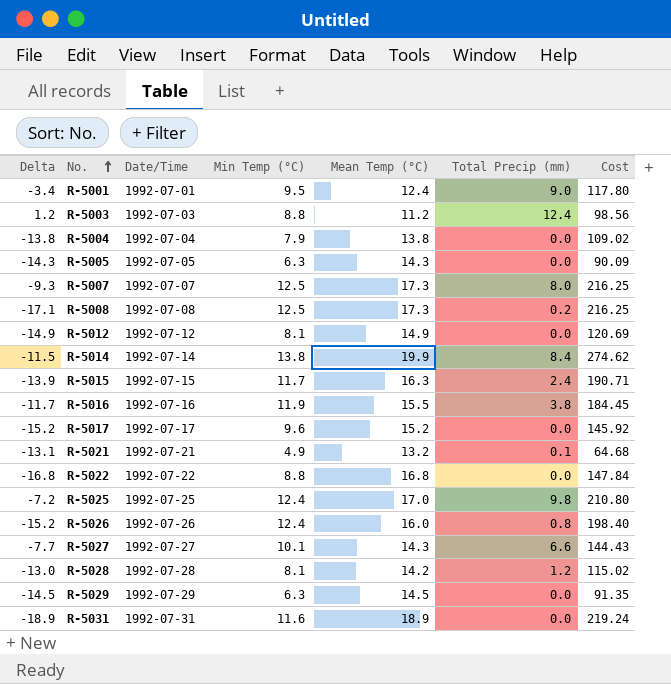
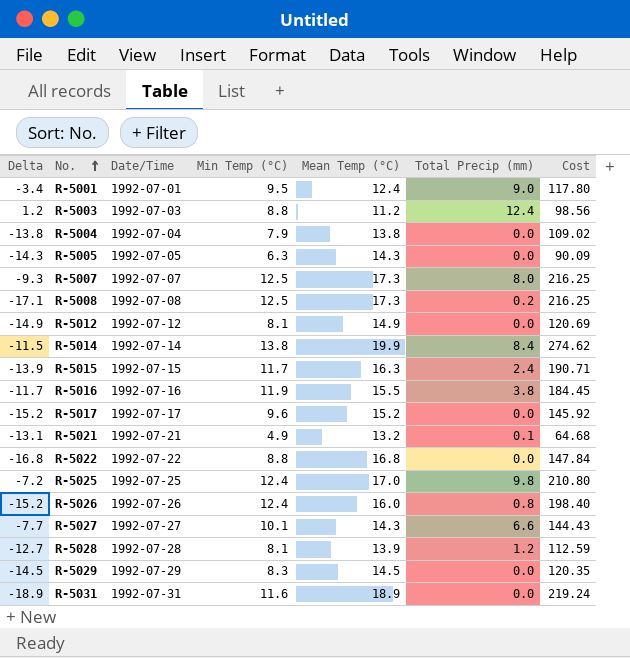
R-5028 | Delta: -13.0 -> -12.7
R-5028 | Mean Temp (°C): 14.2 -> 13.9
R-5028 | Cost: 115.02 -> 112.59
R-5029 | Min Temp (°C): 6.3 -> 8.3
R-5029 | Cost: 91.35 -> 120.35

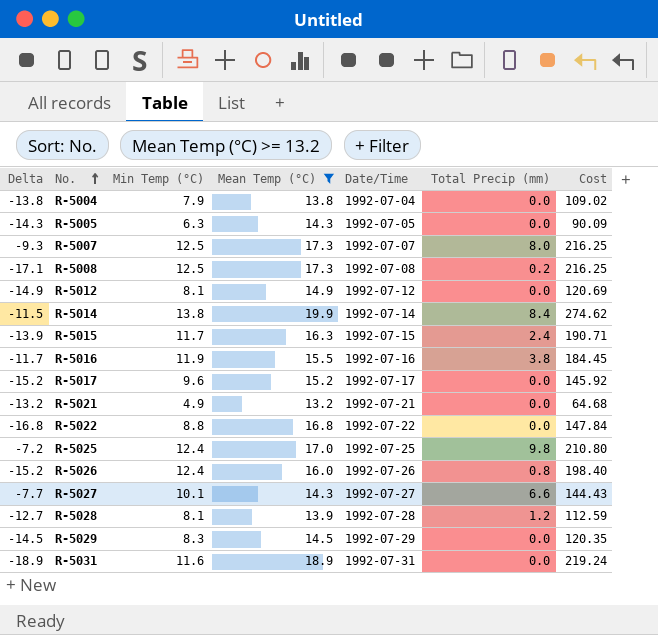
filter: none -> Mean Temp (°C) >= 13.2
column Date/Time | position: 3 -> 5
R-5021 | Delta: -13.1 -> -13.2
R-5021 | Total Precip (mm): 0.1 -> 0.0

